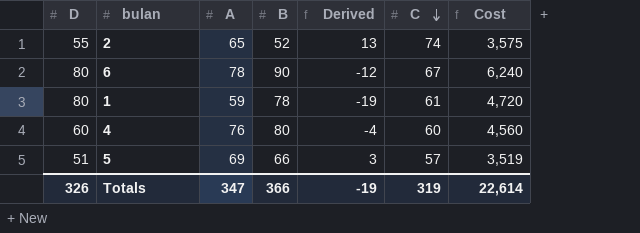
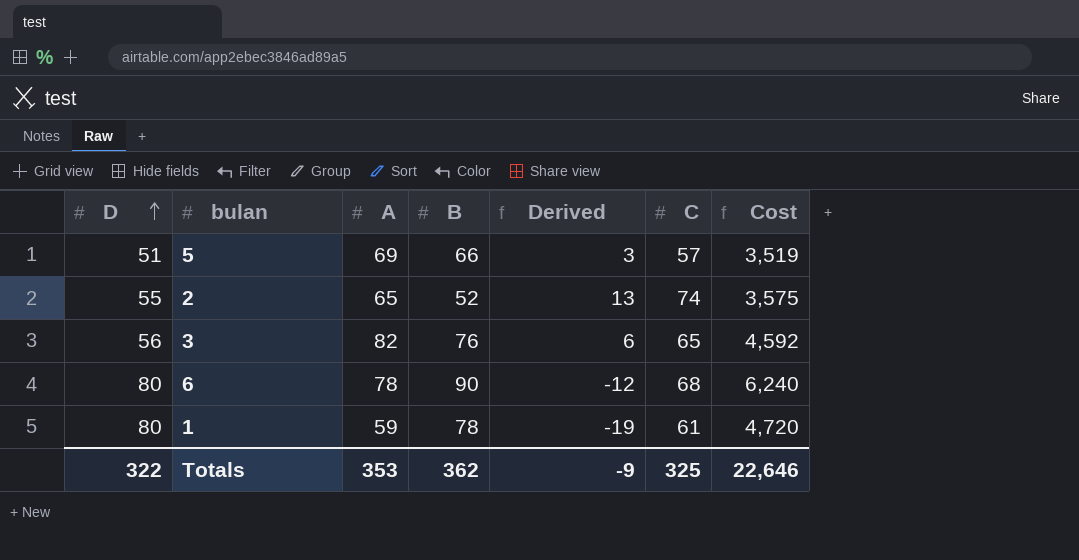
row order: C descending -> D ascending
row 4: 60 | 76 | 80 | -4 | 60 | 4,560 -> none
row 3: none -> 56 | 82 | 76 | 6 | 65 | 4,592
6 | C: 67 -> 68
Totals | D: 326 -> 322
Totals | A: 347 -> 353
Totals | B: 366 -> 362
Totals | Derived: -19 -> -9
Totals | C: 319 -> 325
Totals | Cost: 22,614 -> 22,646

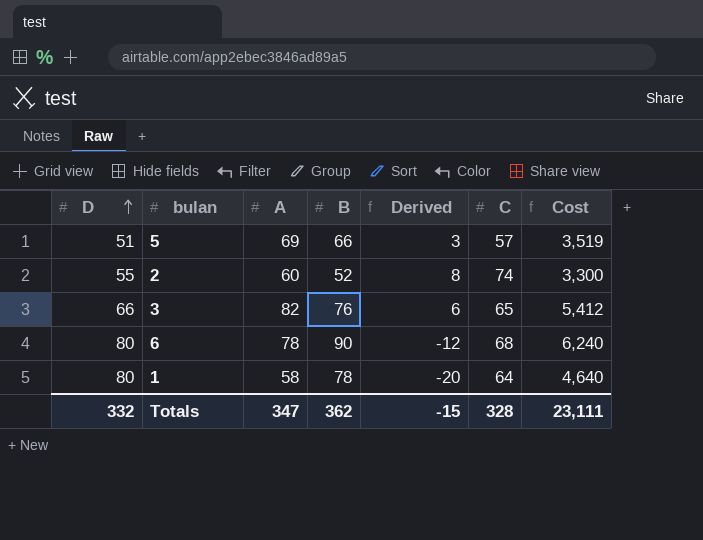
2 | A: 65 -> 60
2 | Derived: 13 -> 8
2 | Cost: 3,575 -> 3,300
3 | D: 56 -> 66
3 | Cost: 4,592 -> 5,412
1 | A: 59 -> 58
1 | Derived: -19 -> -20
1 | C: 61 -> 64
1 | Cost: 4,720 -> 4,640
Totals | D: 322 -> 332
Totals | A: 353 -> 347
Totals | Derived: -9 -> -15
Totals | C: 325 -> 328
Totals | Cost: 22,646 -> 23,111

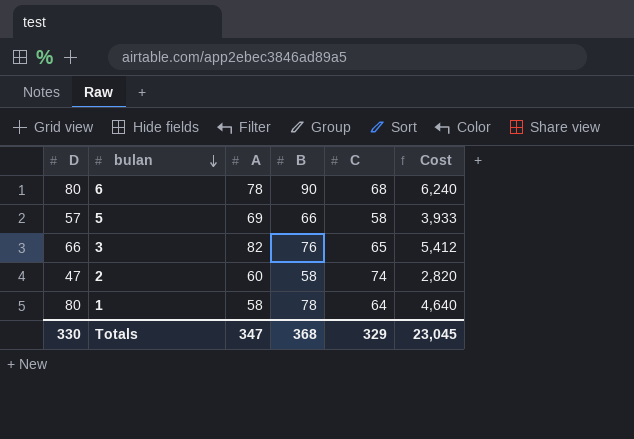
row order: D ascending -> bulan descending
column Derived | formula: [A] - [B] -> none
5 | D: 51 -> 57
5 | C: 57 -> 58
5 | Cost: 3,519 -> 3,933
2 | D: 55 -> 47
2 | B: 52 -> 58
2 | Cost: 3,300 -> 2,820
Totals | D: 332 -> 330
Totals | B: 362 -> 368
Totals | C: 328 -> 329
Totals | Cost: 23,111 -> 23,045

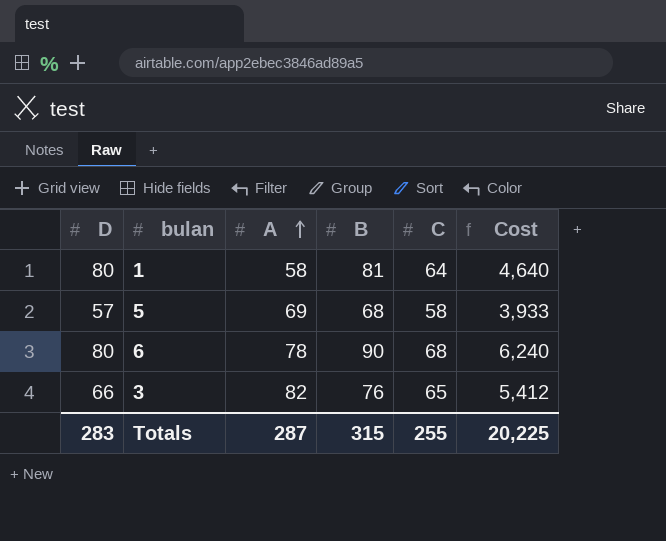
row order: bulan descending -> A ascending
row 2: 47 | 60 | 58 | 74 | 2,820 -> none
1 | B: 78 -> 81
5 | B: 66 -> 68
Totals | D: 330 -> 283
Totals | A: 347 -> 287
Totals | B: 368 -> 315
Totals | C: 329 -> 255
Totals | Cost: 23,045 -> 20,225

